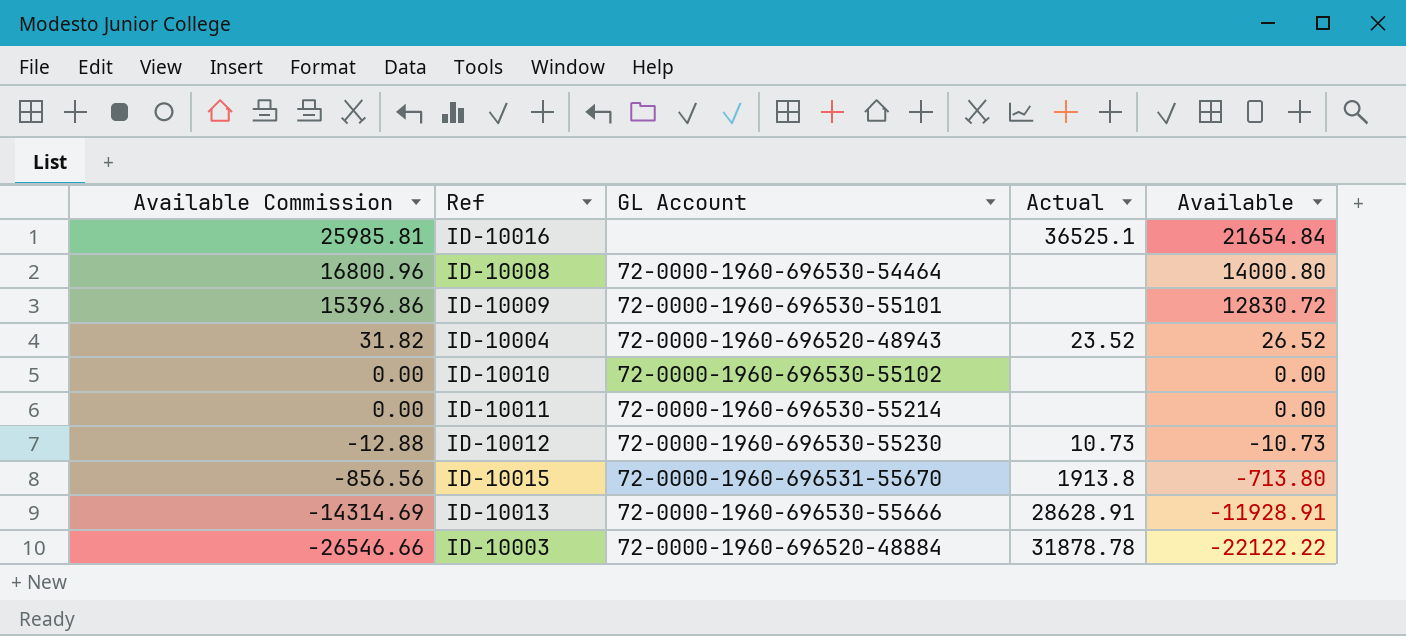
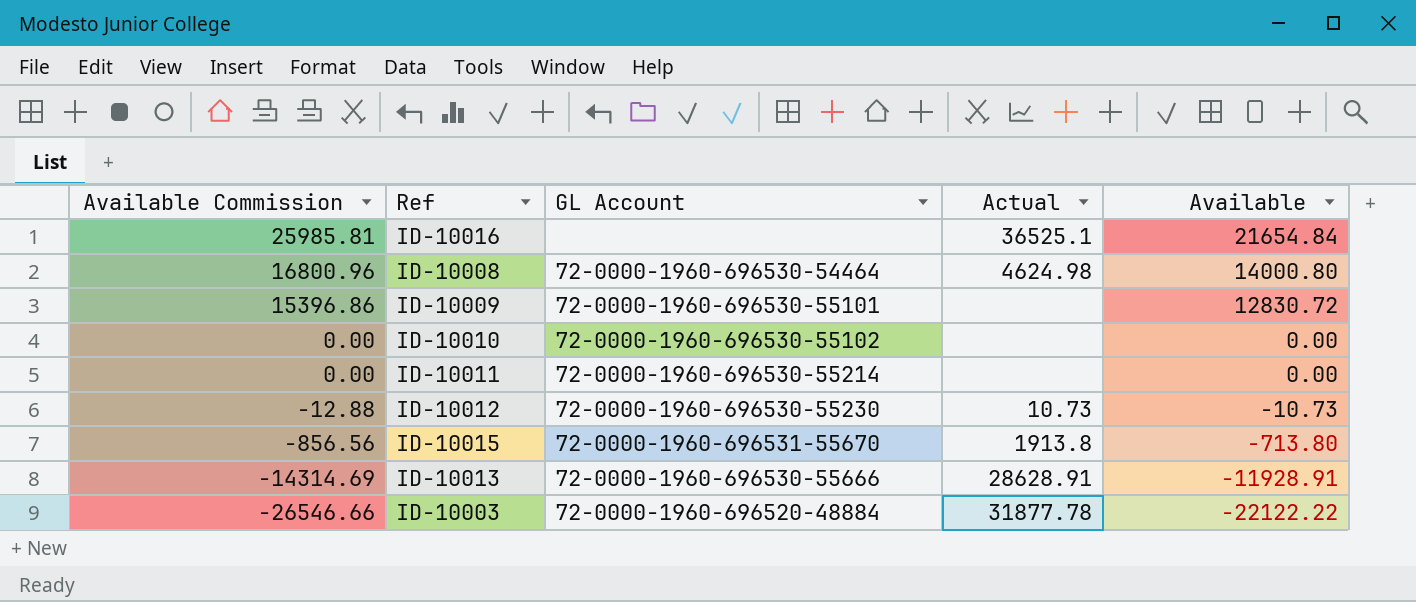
row ID-10004: 31.82 | 72-0000-1960-696520-48943 | 23.52 | 26.52 -> none
ID-10008 | Actual: none -> 4624.98
ID-10003 | Actual: 31878.78 -> 31877.78

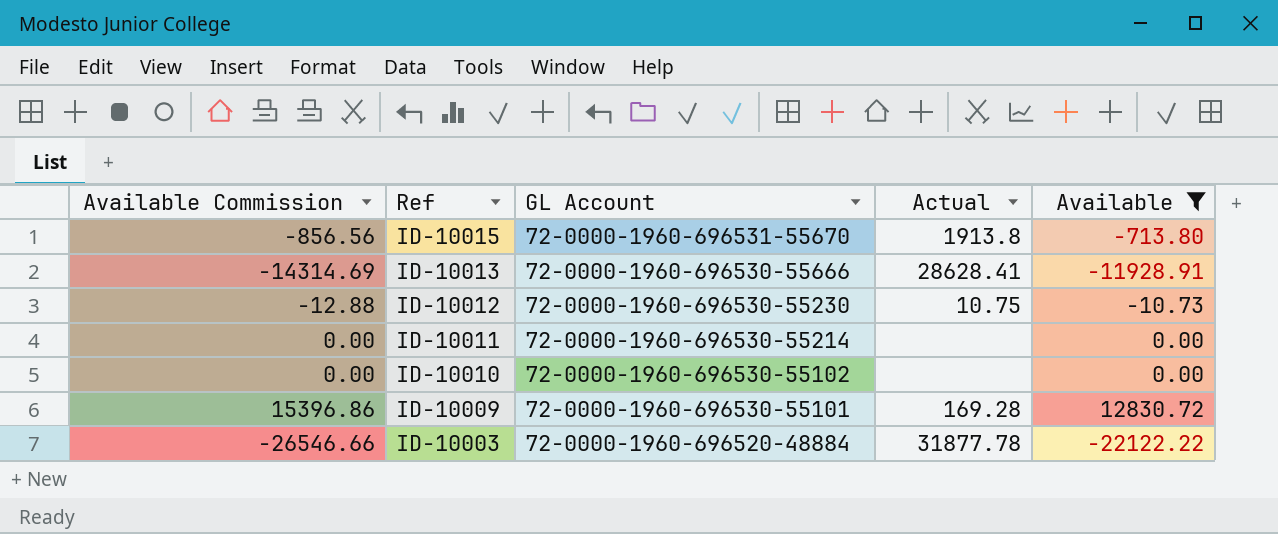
filter: none -> Available <= 12830.72
row order: Available Commission descending -> Ref descending
ID-10013 | Actual: 28628.91 -> 28628.41
ID-10012 | Actual: 10.73 -> 10.75
ID-10009 | Actual: none -> 169.28

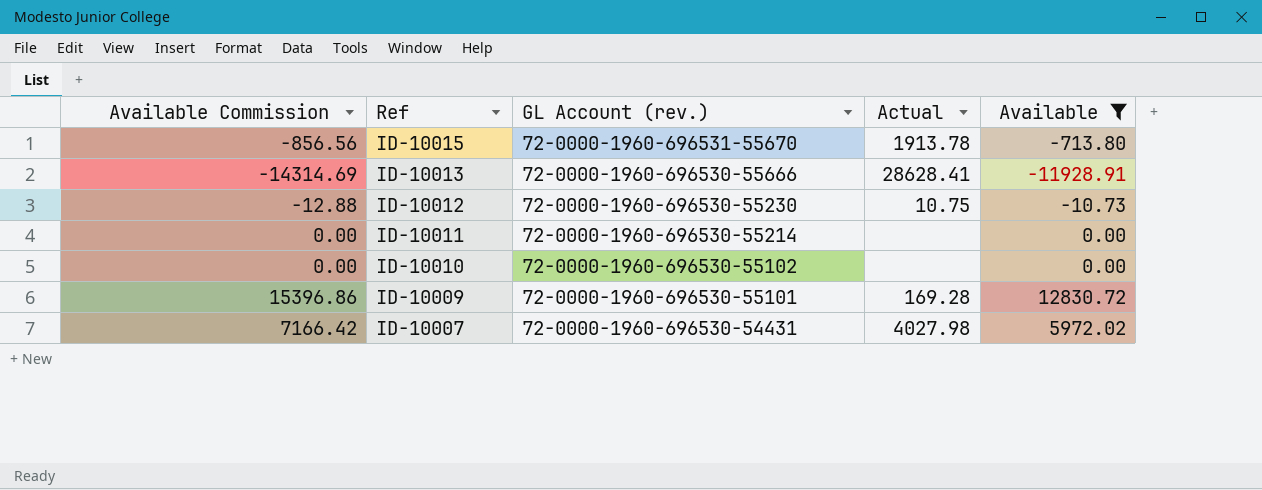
column name: GL Account -> GL Account (rev.)
row ID-10003: -26546.66 | 72-0000-1960-696520-48884 | 31877.78 | -22122.22 -> none
ID-10015 | Actual: 1913.8 -> 1913.78
row ID-10007: none -> 7166.42 | 72-0000-1960-696530-54431 | 4027.98 | 5972.02

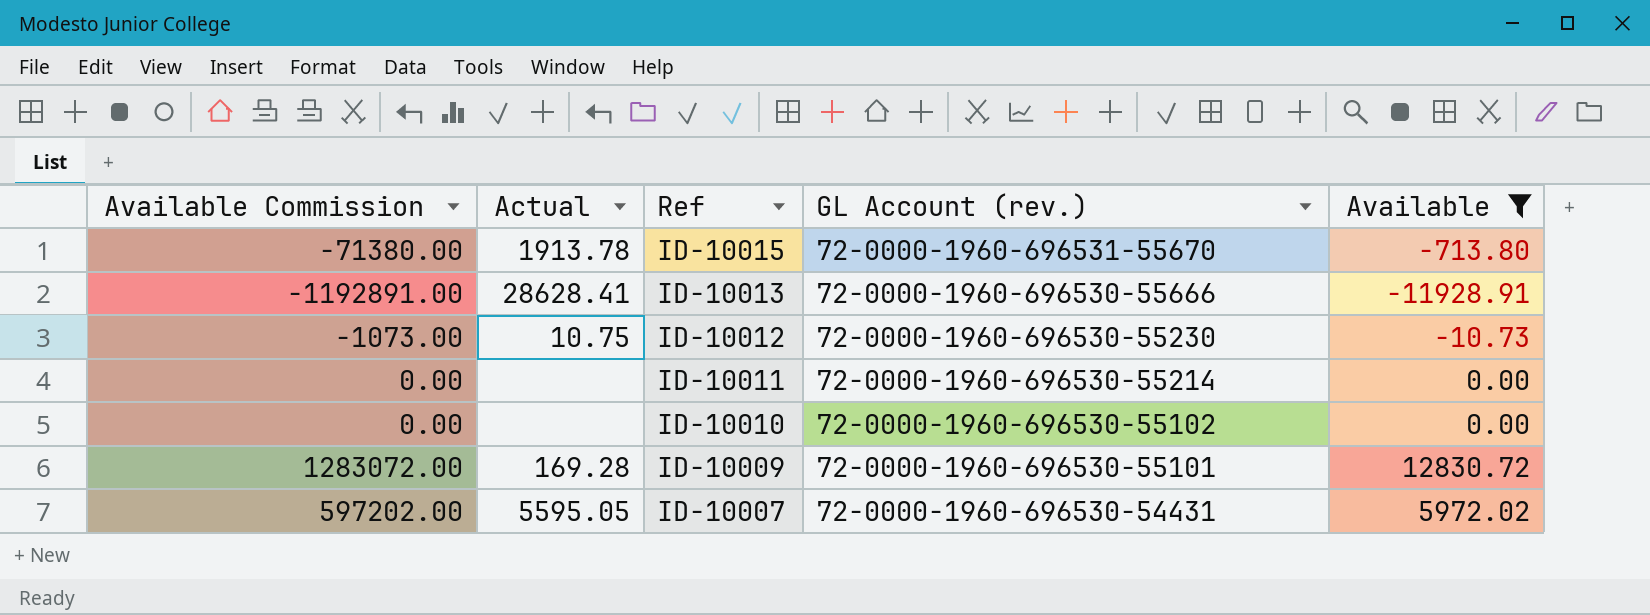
column Available Commission | formula: [Available] * 1.2 -> [Available] * 100
column Actual | position: 4 -> 2
ID-10007 | Actual: 4027.98 -> 5595.05

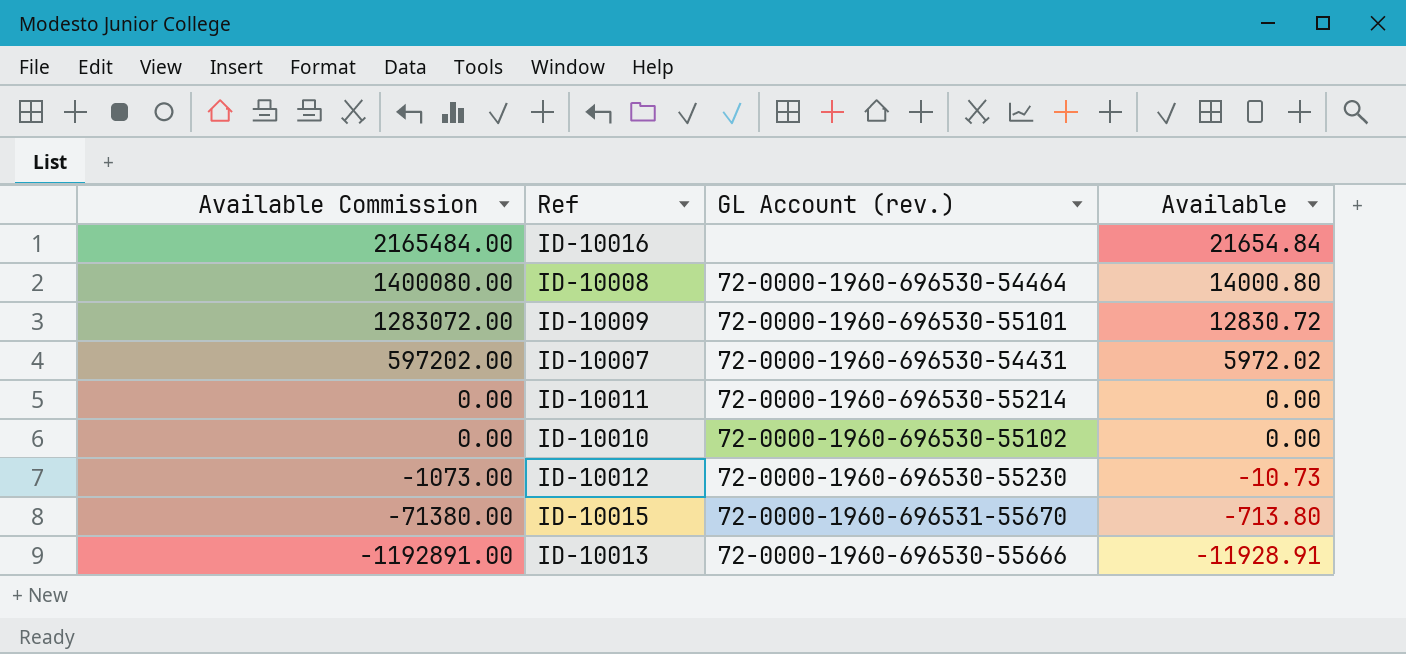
filter: Available <= 12830.72 -> none
row order: Ref descending -> Available Commission descending
column Actual | position: 2 -> none

